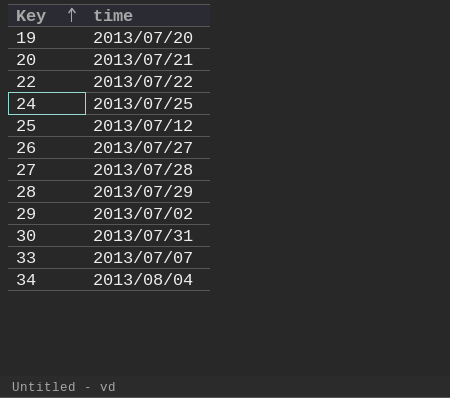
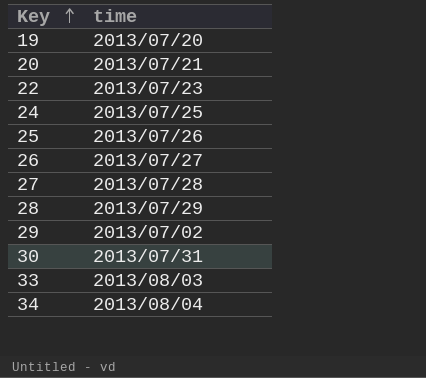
22 | time: 2013/07/22 -> 2013/07/23
25 | time: 2013/07/12 -> 2013/07/26
33 | time: 2013/07/07 -> 2013/08/03

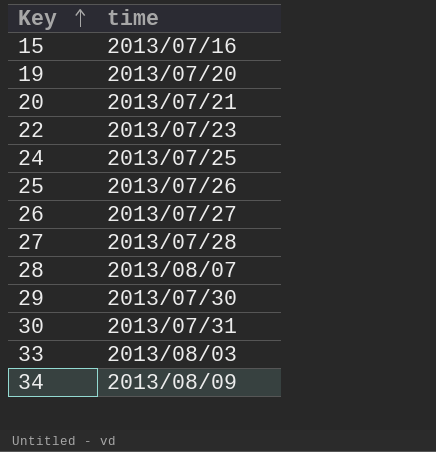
row 15: none -> 2013/07/16
28 | time: 2013/07/29 -> 2013/08/07
29 | time: 2013/07/02 -> 2013/07/30
34 | time: 2013/08/04 -> 2013/08/09

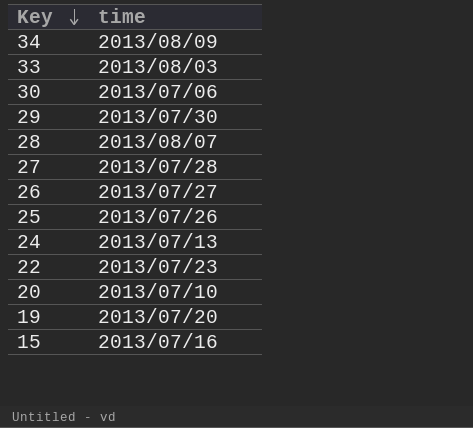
row order: Key ascending -> Key descending
30 | time: 2013/07/31 -> 2013/07/06
24 | time: 2013/07/25 -> 2013/07/13
20 | time: 2013/07/21 -> 2013/07/10

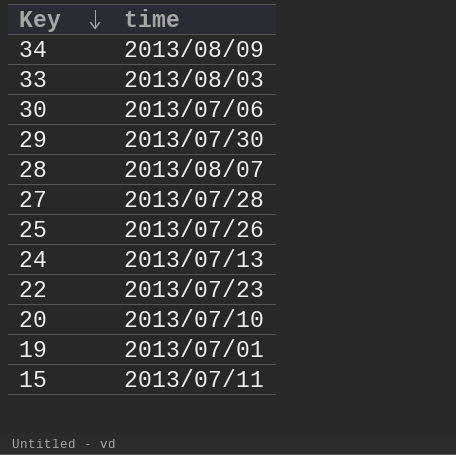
row 26: 2013/07/27 -> none
19 | time: 2013/07/20 -> 2013/07/01
15 | time: 2013/07/16 -> 2013/07/11

